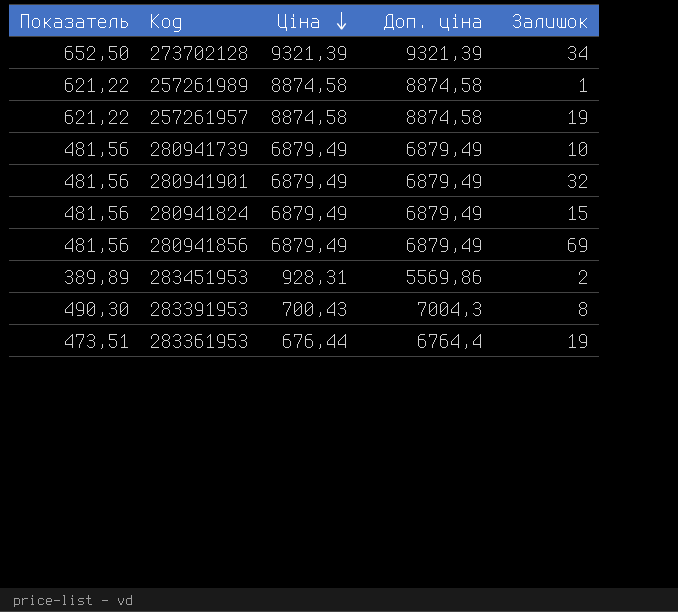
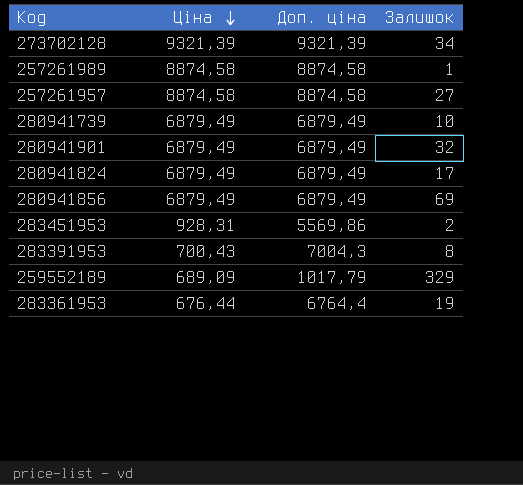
column Показатель | formula: [Доп. ціна] * 0,07 -> none
257261957 | Залишок: 19 -> 27
280941824 | Залишок: 15 -> 17
row 259552189: none -> 689,09 | 1017,79 | 329

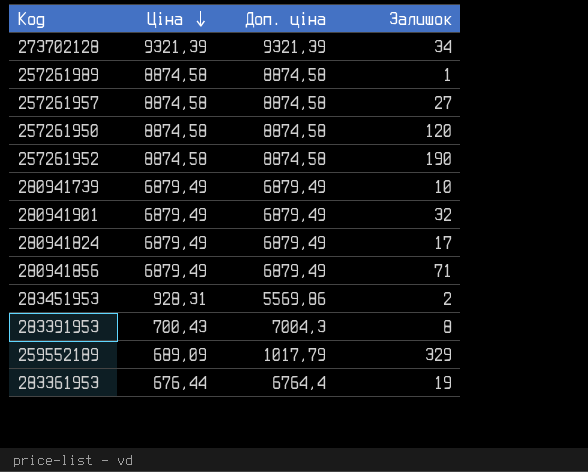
row 257261950: none -> 8874,58 | 8874,58 | 120
row 257261952: none -> 8874,58 | 8874,58 | 190
280941856 | Залишок: 69 -> 71

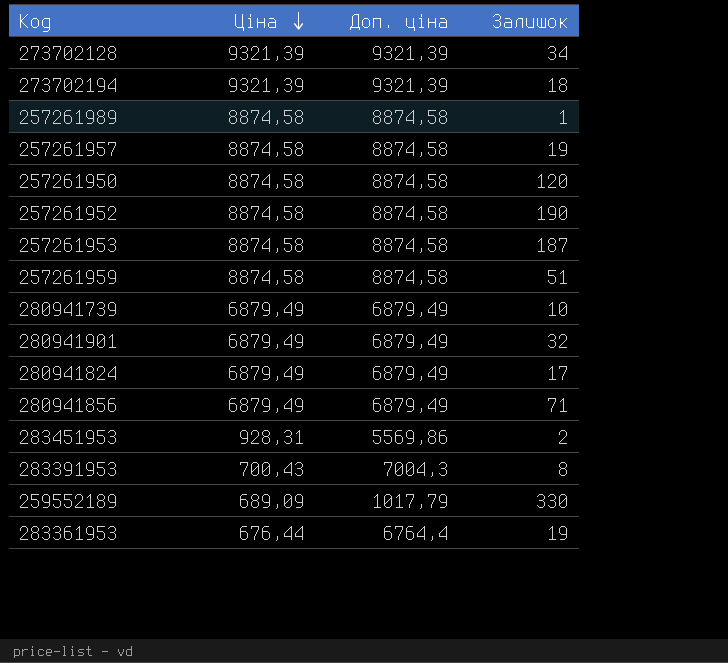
row 273702194: none -> 9321,39 | 9321,39 | 18
257261957 | Залишок: 27 -> 19
row 257261953: none -> 8874,58 | 8874,58 | 187
row 257261959: none -> 8874,58 | 8874,58 | 51
259552189 | Залишок: 329 -> 330

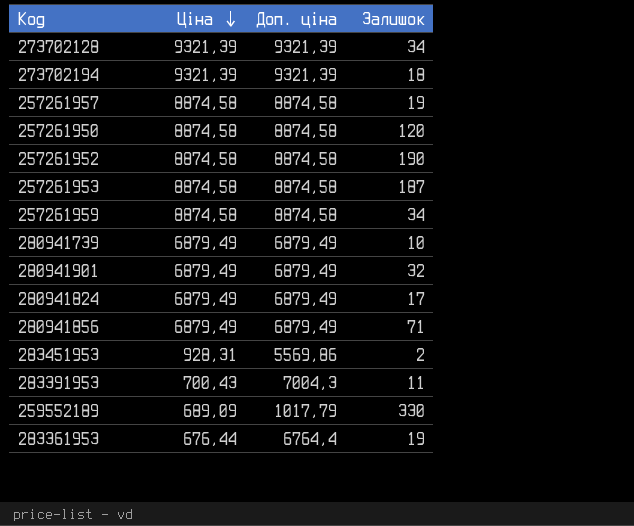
row 257261989: 8874,58 | 8874,58 | 1 -> none
257261959 | Залишок: 51 -> 34
283391953 | Залишок: 8 -> 11

